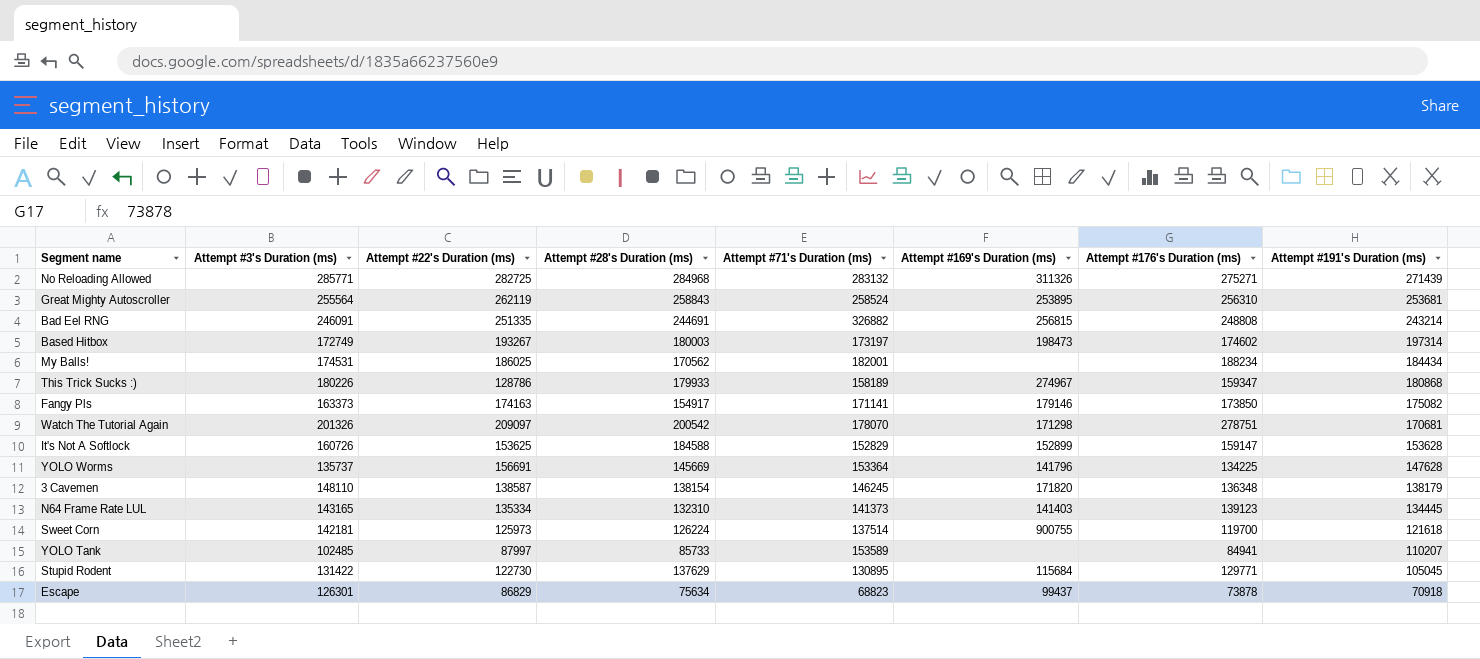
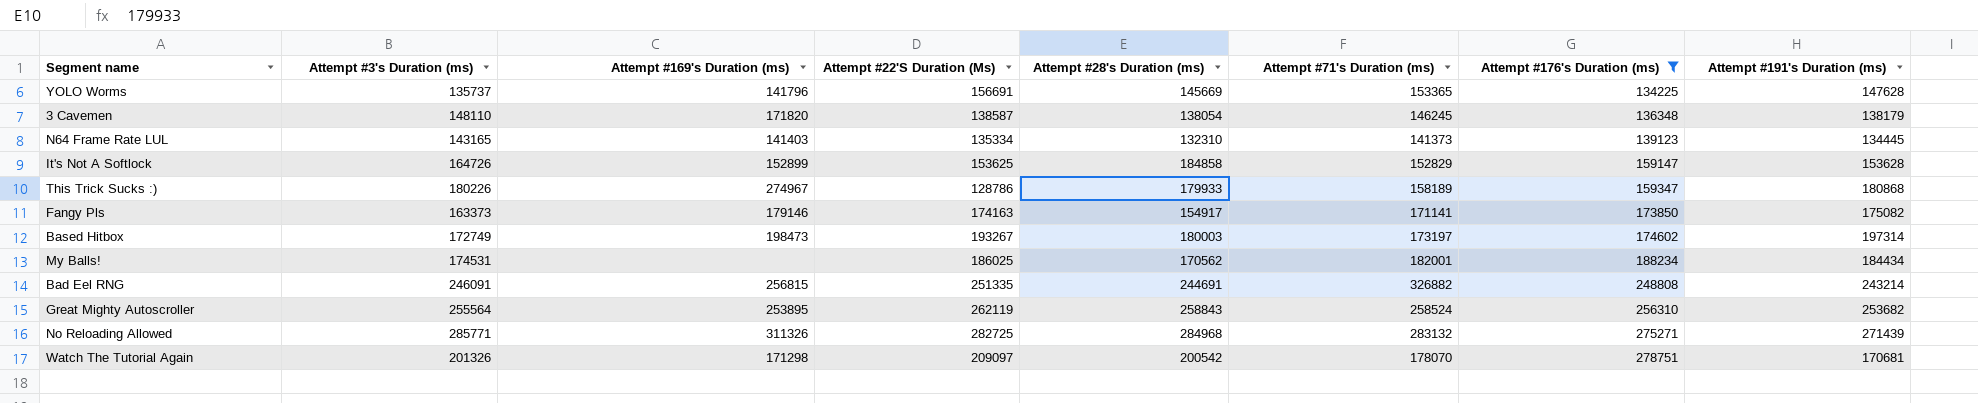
filter: none -> Attempt #176's Duration (ms) >= 134225
row order: Attempt #191's Duration (ms) descending -> Attempt #176's Duration (ms) ascending
column Attempt #169's Duration (ms) | position: 6 -> 3
column name: Attempt #22's Duration (ms) -> Attempt #22'S Duration (Ms)
YOLO Worms | Attempt #71's Duration (ms): 153364 -> 153365
3 Cavemen | Attempt #28's Duration (ms): 138154 -> 138054
It's Not A Softlock | Attempt #3's Duration (ms): 160726 -> 164726
It's Not A Softlock | Attempt #28's Duration (ms): 184588 -> 184858
Great Mighty Autoscroller | Attempt #191's Duration (ms): 253681 -> 253682

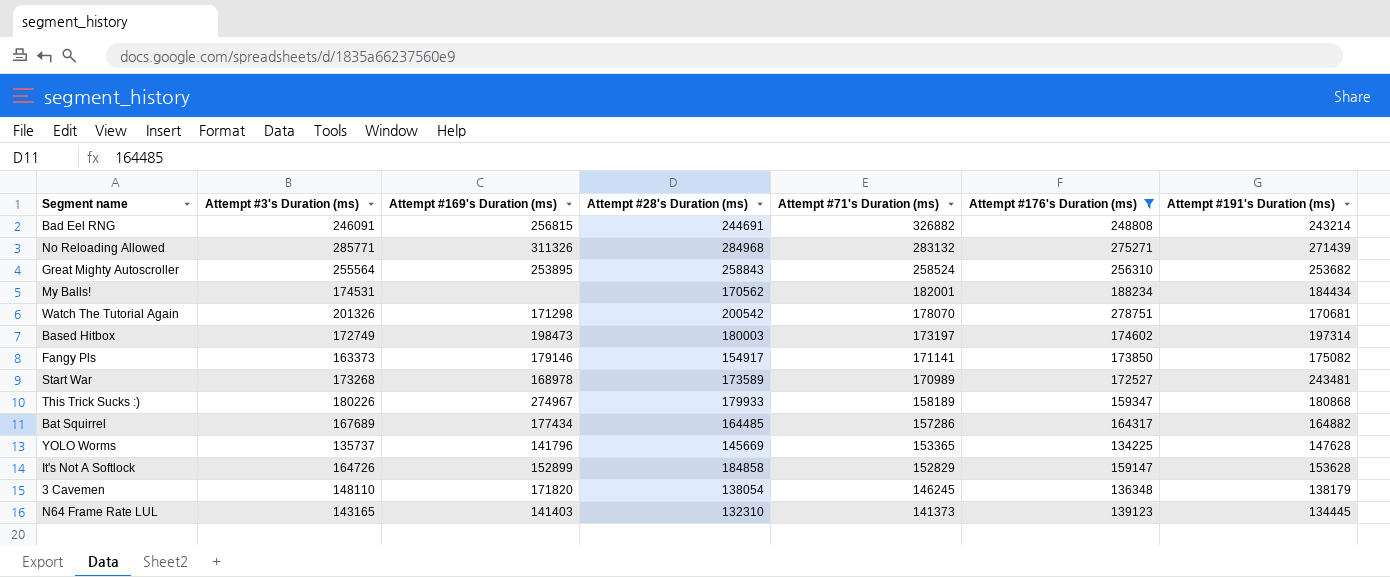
row order: Attempt #176's Duration (ms) ascending -> Attempt #71's Duration (ms) descending
column Attempt #22'S Duration (Ms) | position: 4 -> none
row Start War: none -> 173268 | 168978 | 173589 | 170989 | 172527 | 243481
row Bat Squirrel: none -> 167689 | 177434 | 164485 | 157286 | 164317 | 164882

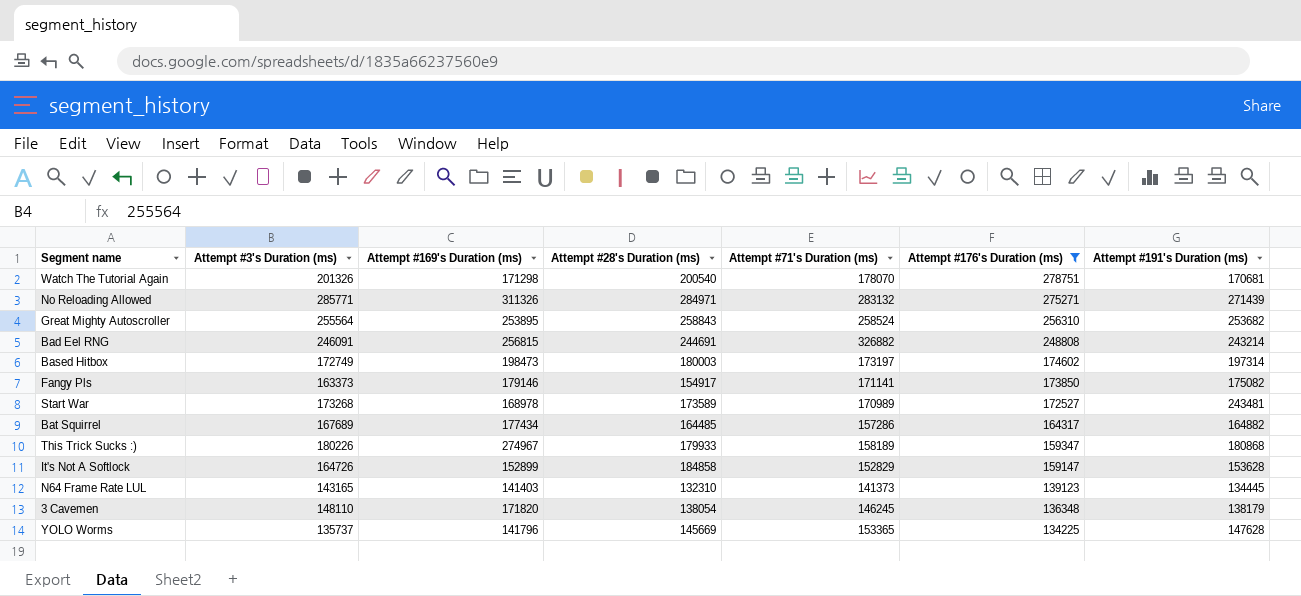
row order: Attempt #71's Duration (ms) descending -> Attempt #176's Duration (ms) descending
row My Balls!: 174531 | none | 170562 | 182001 | 188234 | 184434 -> none
Watch The Tutorial Again | Attempt #28's Duration (ms): 200542 -> 200540
No Reloading Allowed | Attempt #28's Duration (ms): 284968 -> 284971

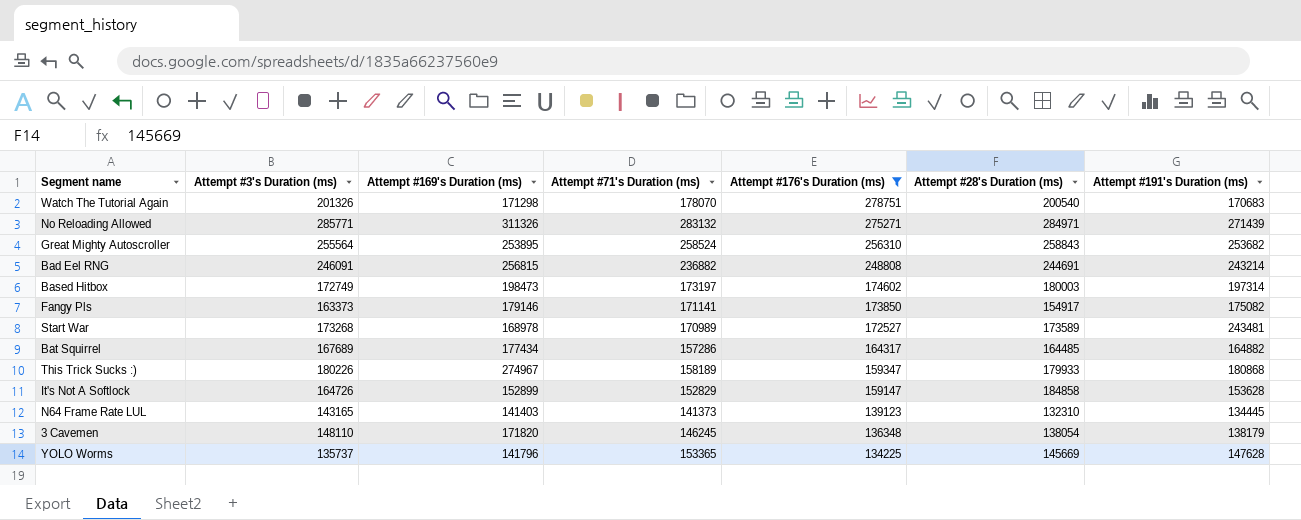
column Attempt #28's Duration (ms) | position: 4 -> 6
Watch The Tutorial Again | Attempt #191's Duration (ms): 170681 -> 170683
Bad Eel RNG | Attempt #71's Duration (ms): 326882 -> 236882

